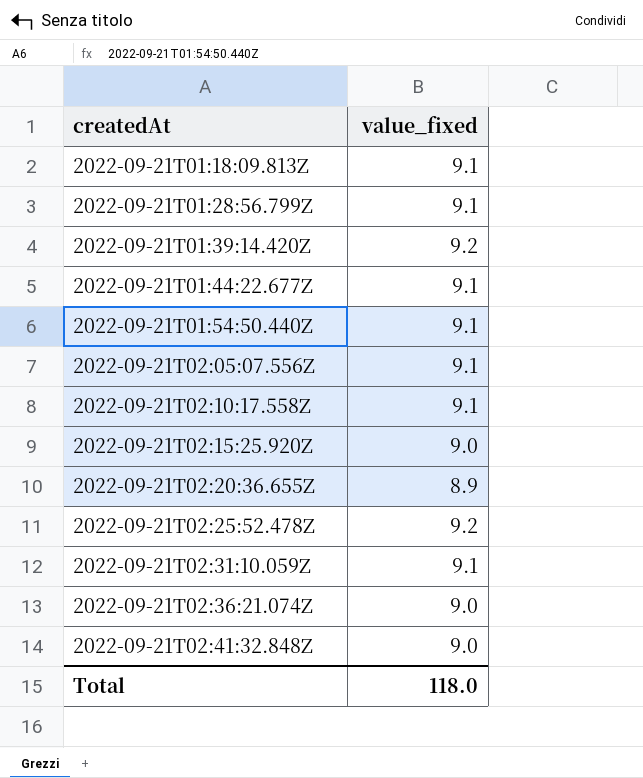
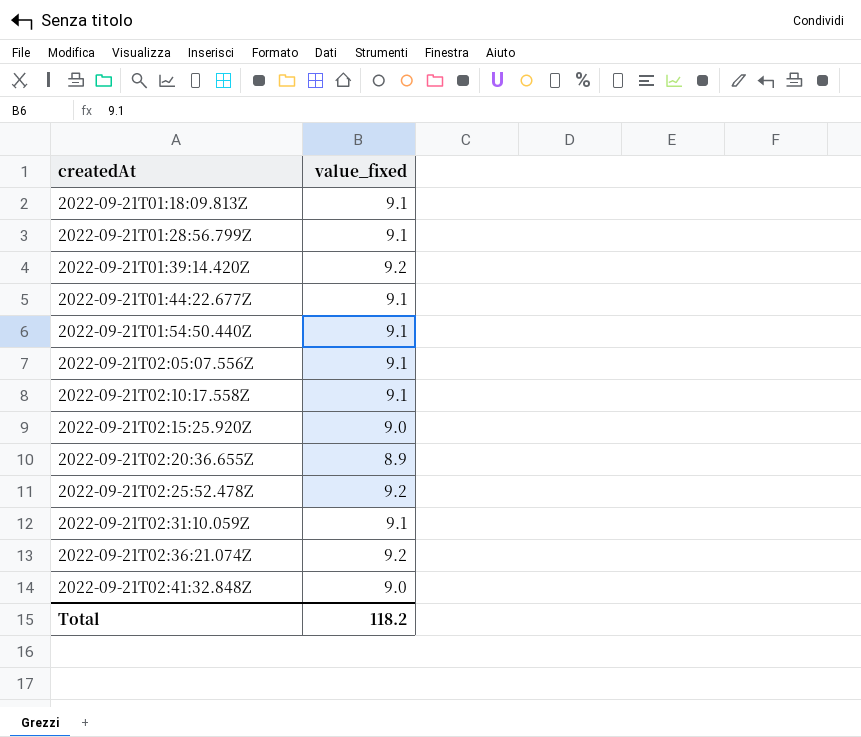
2022-09-21T02:36:21.074Z | value_fixed: 9.0 -> 9.2
Total | value_fixed: 118.0 -> 118.2

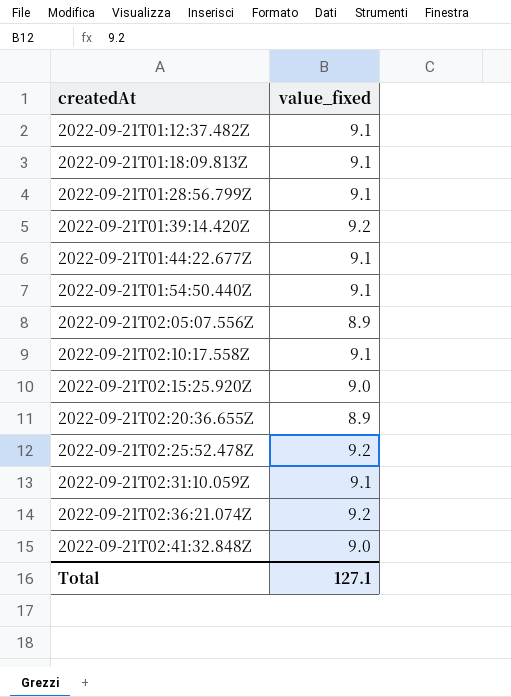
row 2022-09-21T01:12:37.482Z: none -> 9.1
2022-09-21T02:05:07.556Z | value_fixed: 9.1 -> 8.9
Total | value_fixed: 118.2 -> 127.1

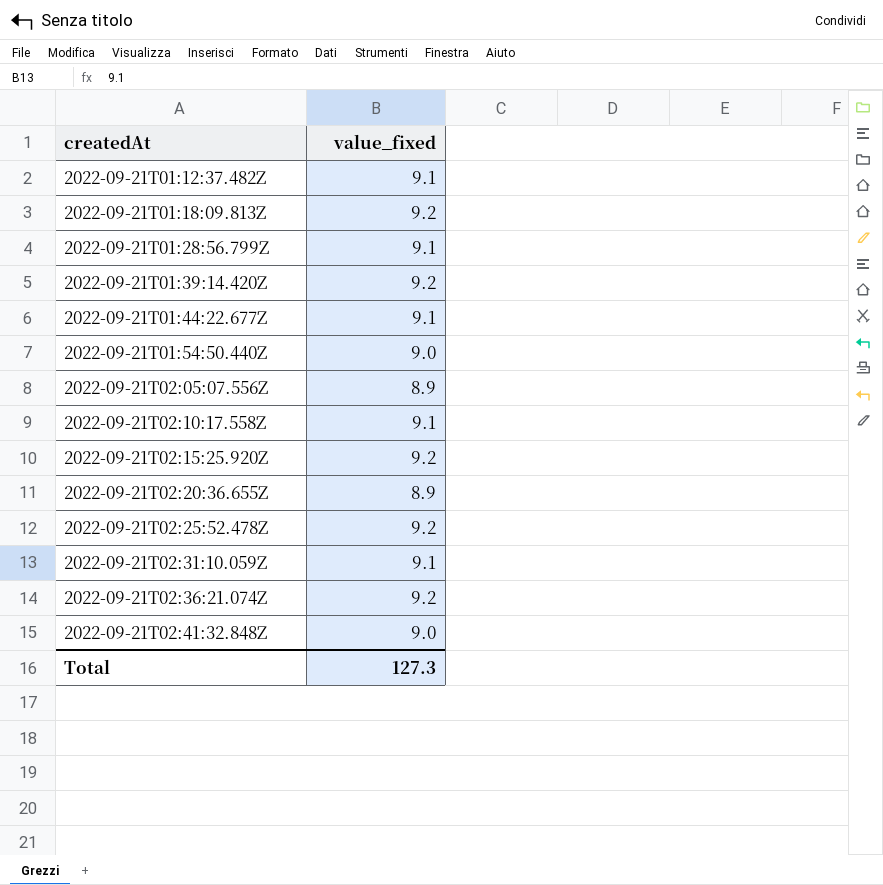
2022-09-21T01:18:09.813Z | value_fixed: 9.1 -> 9.2
2022-09-21T01:54:50.440Z | value_fixed: 9.1 -> 9.0
2022-09-21T02:15:25.920Z | value_fixed: 9.0 -> 9.2
Total | value_fixed: 127.1 -> 127.3

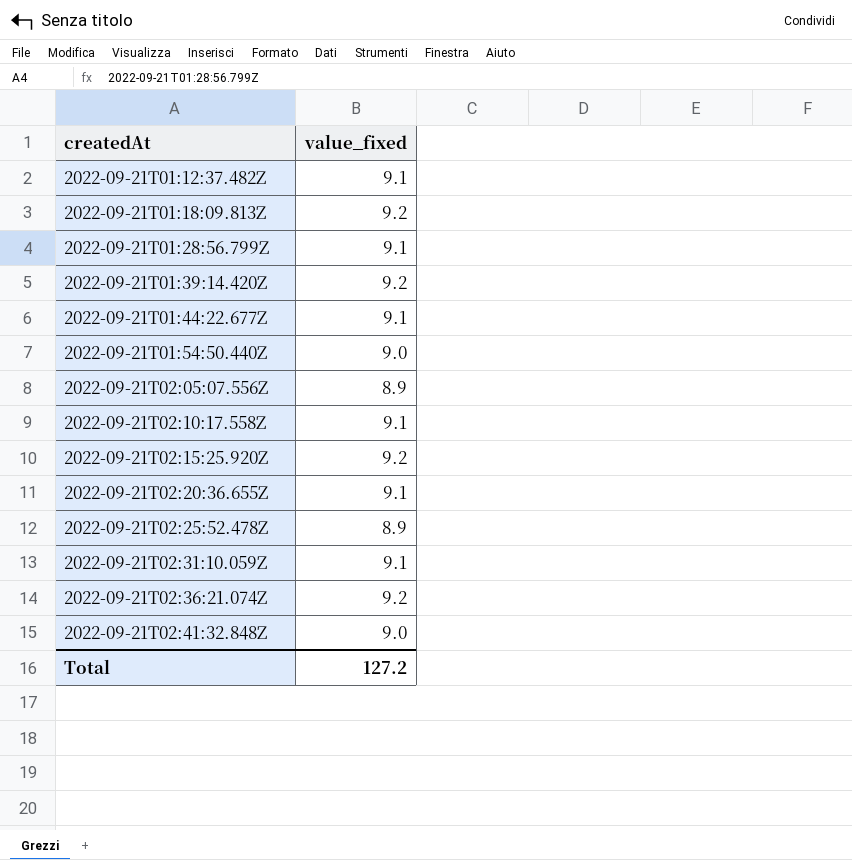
2022-09-21T02:20:36.655Z | value_fixed: 8.9 -> 9.1
2022-09-21T02:25:52.478Z | value_fixed: 9.2 -> 8.9
Total | value_fixed: 127.3 -> 127.2

